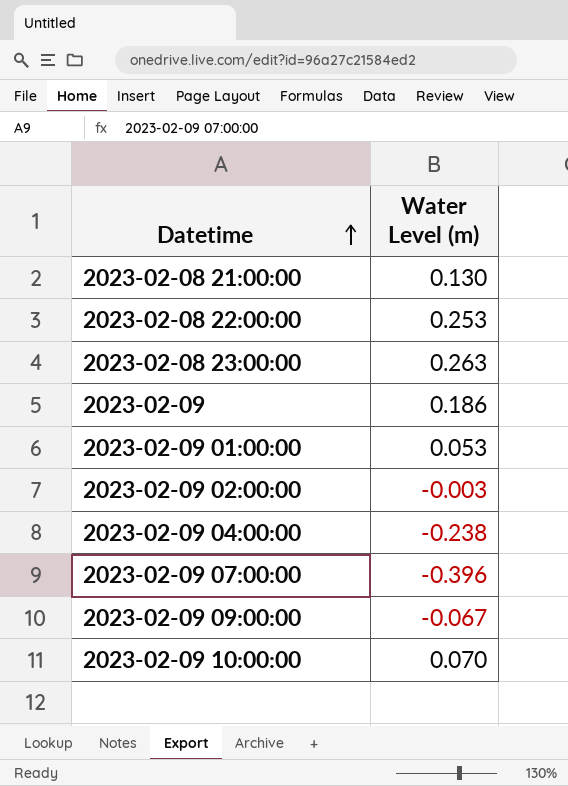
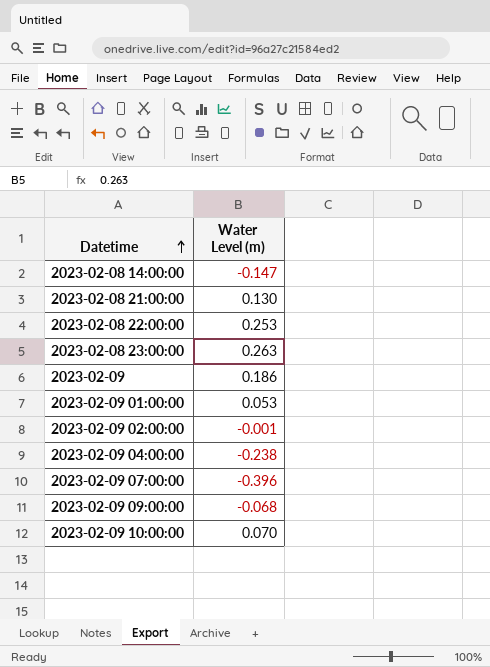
row 2023-02-08 14:00:00: none -> -0.147
2023-02-09 02:00:00 | Water Level (m): -0.003 -> -0.001
2023-02-09 09:00:00 | Water Level (m): -0.067 -> -0.068

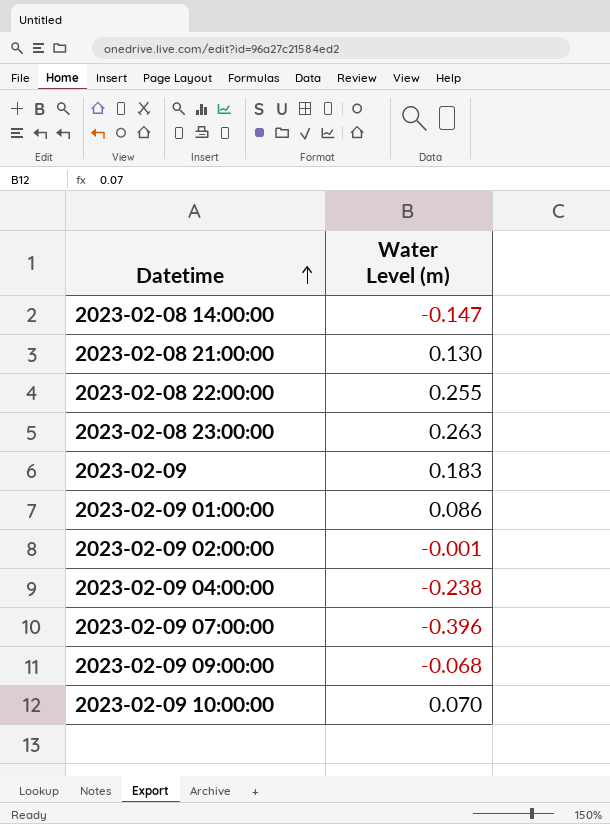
2023-02-08 22:00:00 | Water Level (m): 0.253 -> 0.255
2023-02-09 | Water Level (m): 0.186 -> 0.183
2023-02-09 01:00:00 | Water Level (m): 0.053 -> 0.086

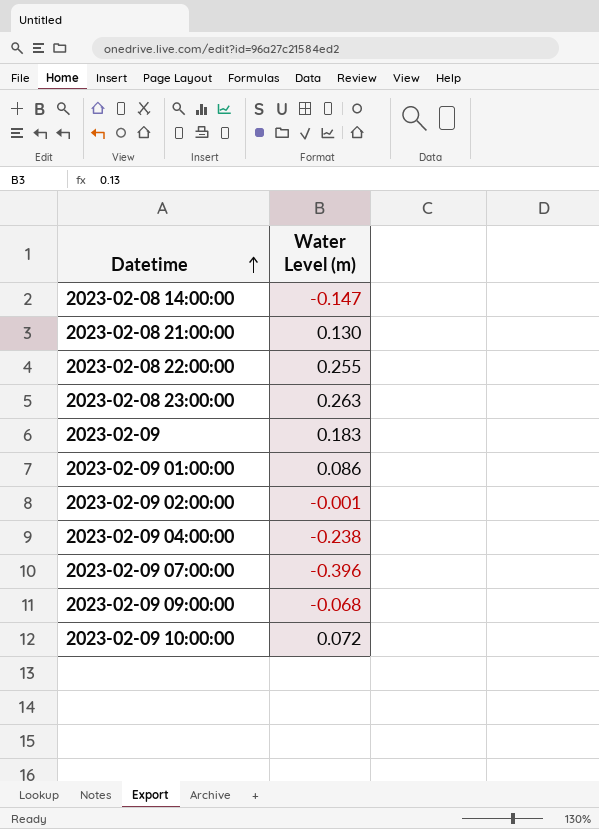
2023-02-09 10:00:00 | Water Level (m): 0.070 -> 0.072

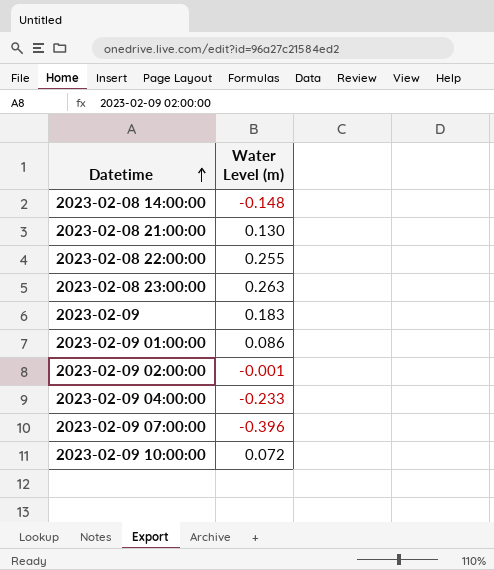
row 2023-02-09 09:00:00: -0.068 -> none
2023-02-08 14:00:00 | Water Level (m): -0.147 -> -0.148
2023-02-09 04:00:00 | Water Level (m): -0.238 -> -0.233

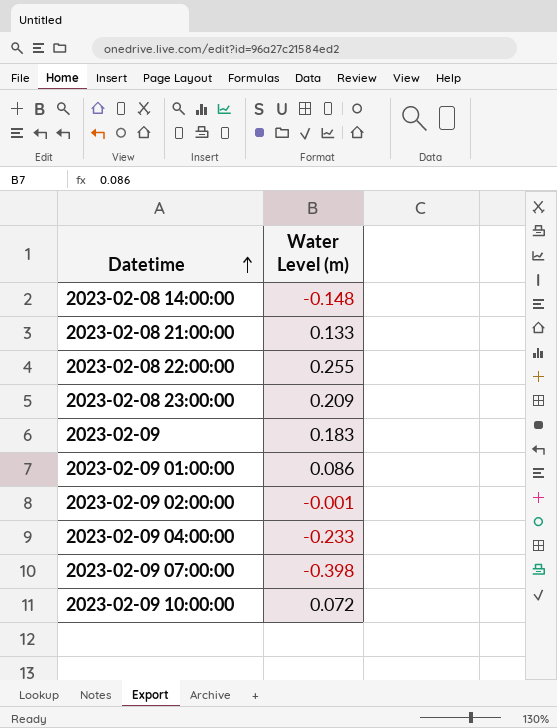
2023-02-08 21:00:00 | Water Level (m): 0.130 -> 0.133
2023-02-08 23:00:00 | Water Level (m): 0.263 -> 0.209
2023-02-09 07:00:00 | Water Level (m): -0.396 -> -0.398

